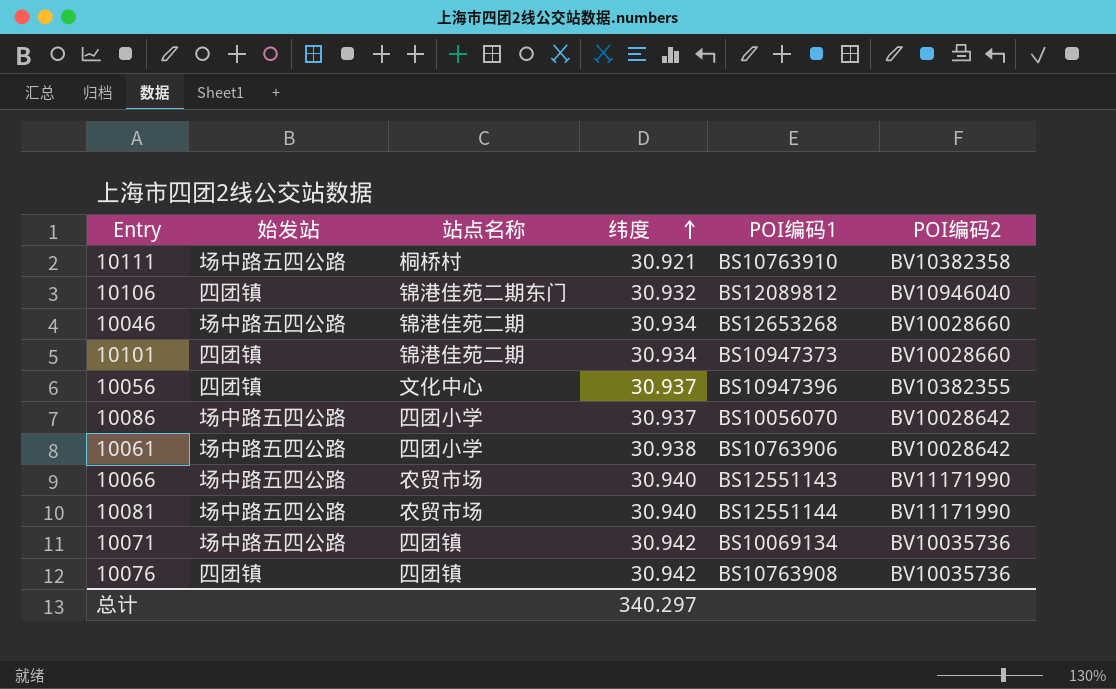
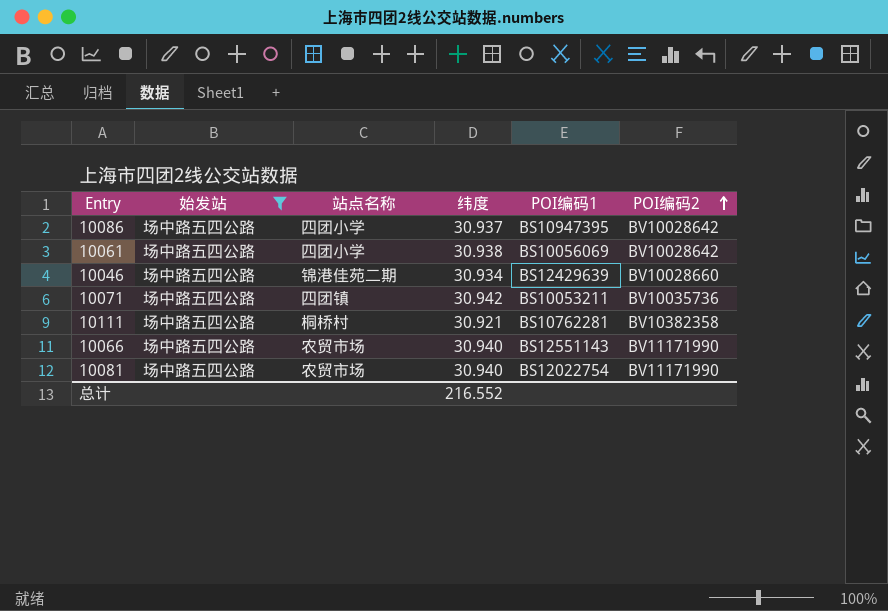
filter: none -> 始发站 = 场中路五四公路
row order: 纬度 ascending -> POI编码2 ascending
10086 | POI编码1: BS10056070 -> BS10947395
10061 | POI编码1: BS10763906 -> BS10056069
10046 | POI编码1: BS12653268 -> BS12429639
10071 | POI编码1: BS10069134 -> BS10053211
10111 | POI编码1: BS10763910 -> BS10762281
10081 | POI编码1: BS12551144 -> BS12022754
总计 | 纬度: 340.297 -> 216.552

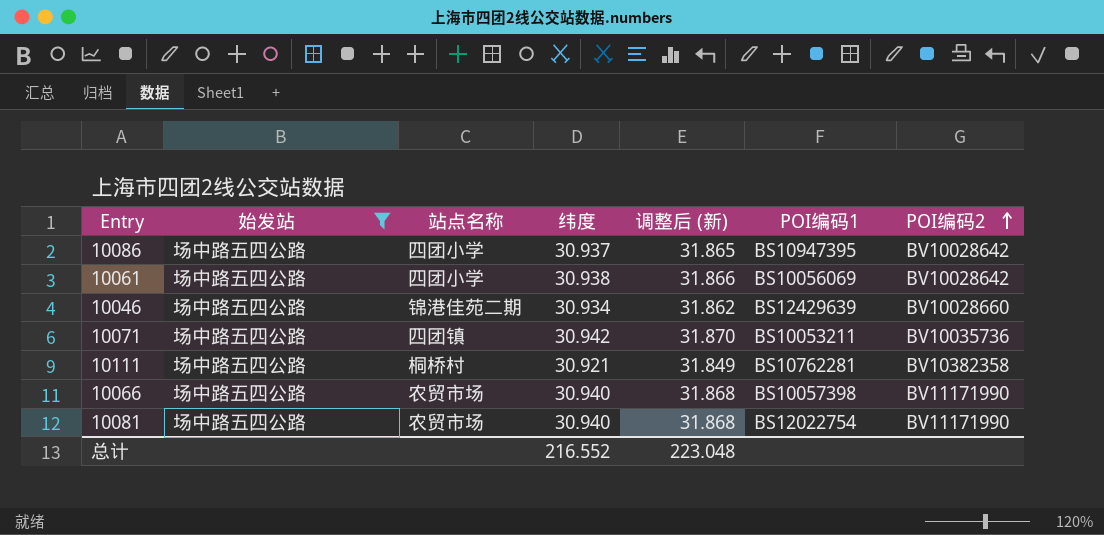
column 调整后 (新) | formula: none -> [纬度] * 1.03
10066 | POI编码1: BS12551143 -> BS10057398

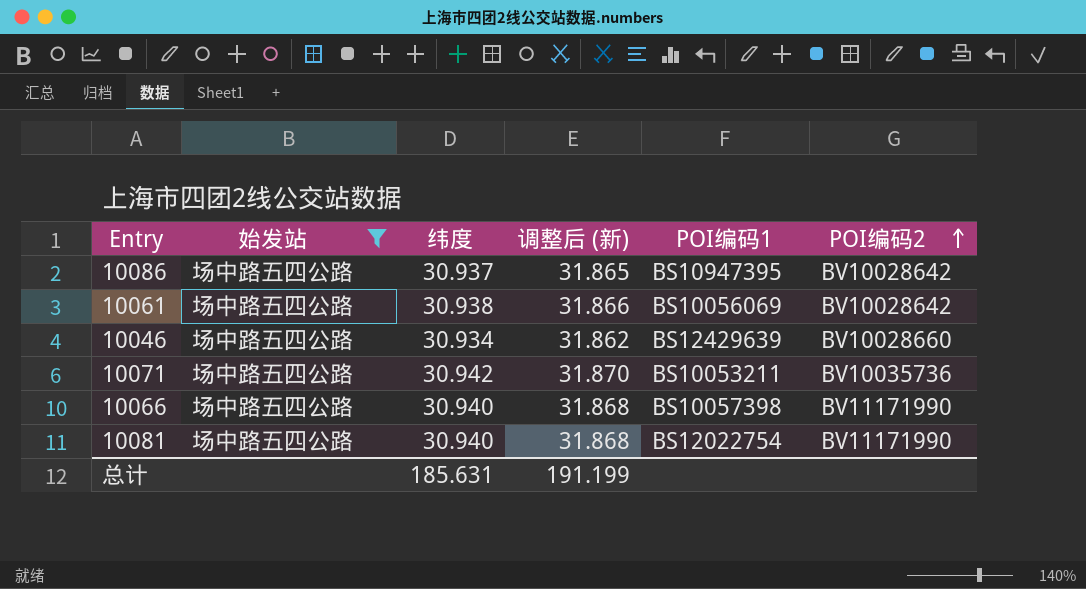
column 站点名称 | position: 3 -> none
row 10111: 场中路五四公路 | 桐桥村 | 30.921 | 31.849 | BS10762281 | BV10382358 -> none
总计 | 纬度: 216.552 -> 185.631
总计 | 调整后 (新): 223.048 -> 191.199

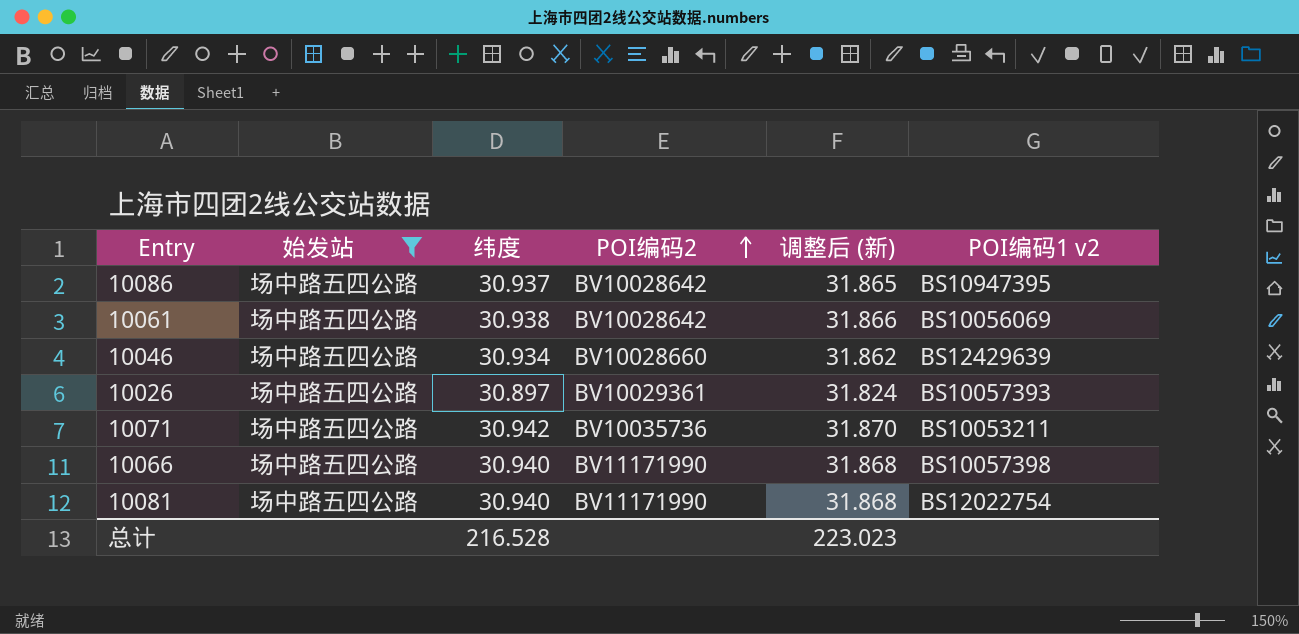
column POI编码2 | position: 6 -> 4
column name: POI编码1 -> POI编码1 v2
row 10026: none -> 场中路五四公路 | 30.897 | BV10029361 | 31.824 | BS10057393
总计 | 纬度: 185.631 -> 216.528
总计 | 调整后 (新): 191.199 -> 223.023

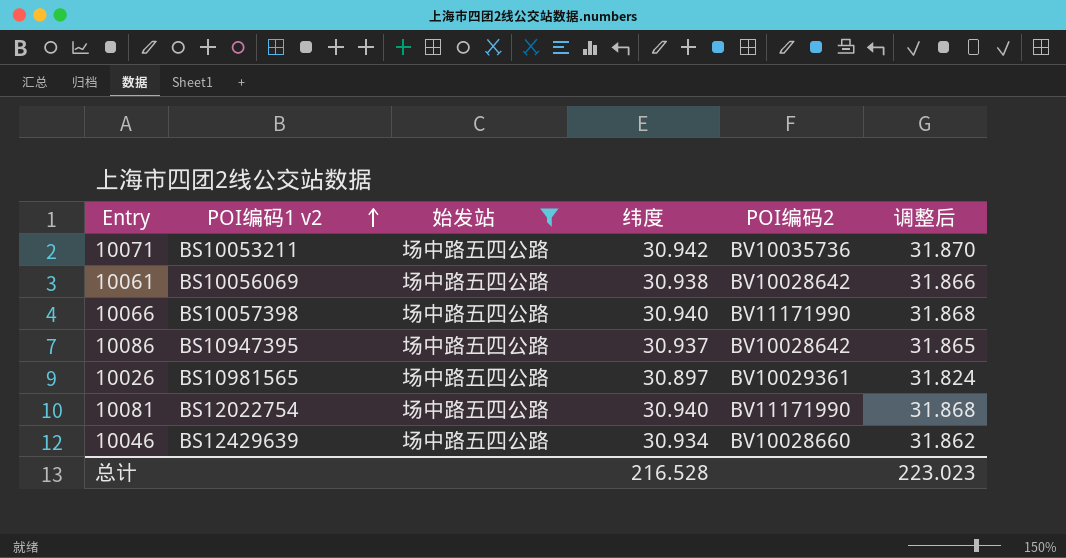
row order: POI编码2 ascending -> POI编码1 v2 ascending
column POI编码1 v2 | position: 6 -> 2
column name: 调整后 (新) -> 调整后
10026 | POI编码1 v2: BS10057393 -> BS10981565

